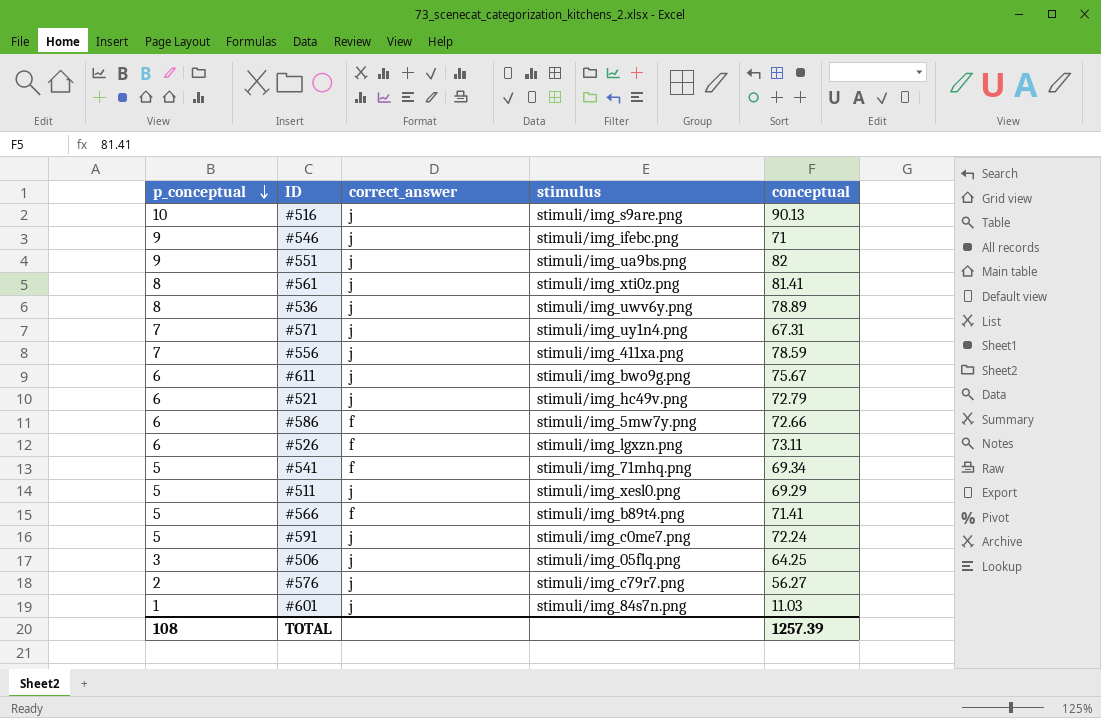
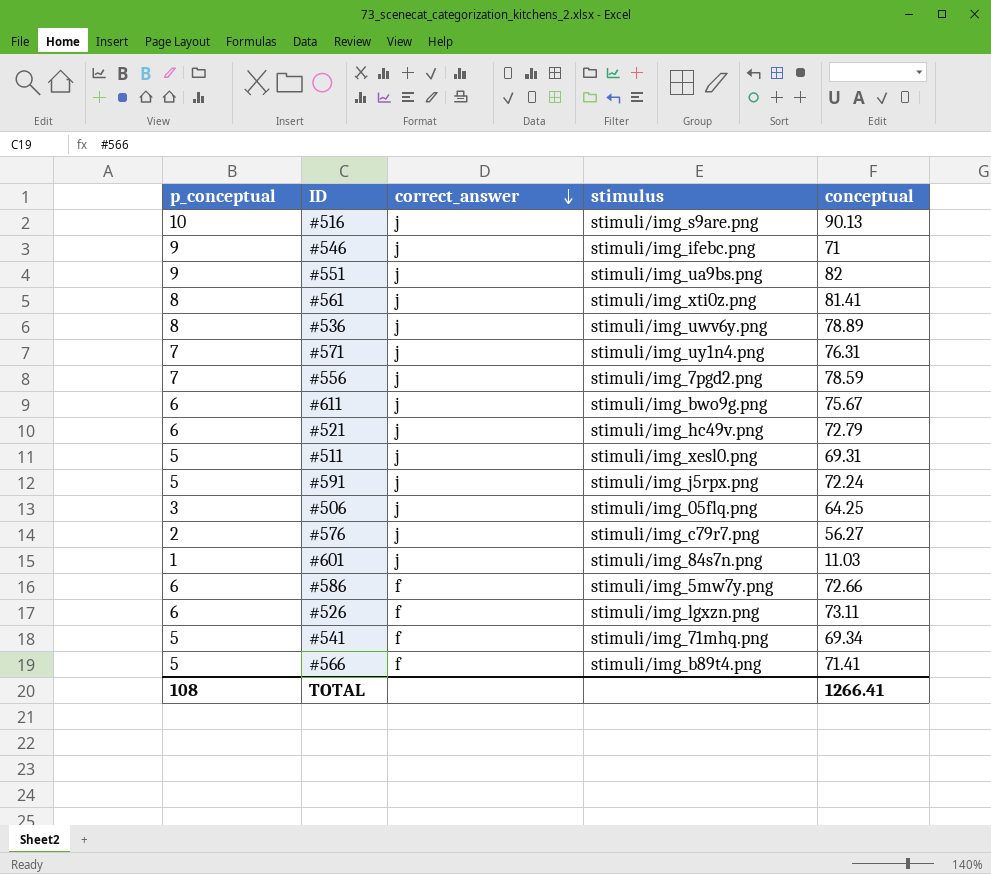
row order: p_conceptual descending -> correct_answer descending
#571 | conceptual: 67.31 -> 76.31
#556 | stimulus: stimuli/img_411xa.png -> stimuli/img_7pgd2.png
#511 | conceptual: 69.29 -> 69.31
#591 | stimulus: stimuli/img_c0me7.png -> stimuli/img_j5rpx.png
TOTAL | conceptual: 1257.39 -> 1266.41

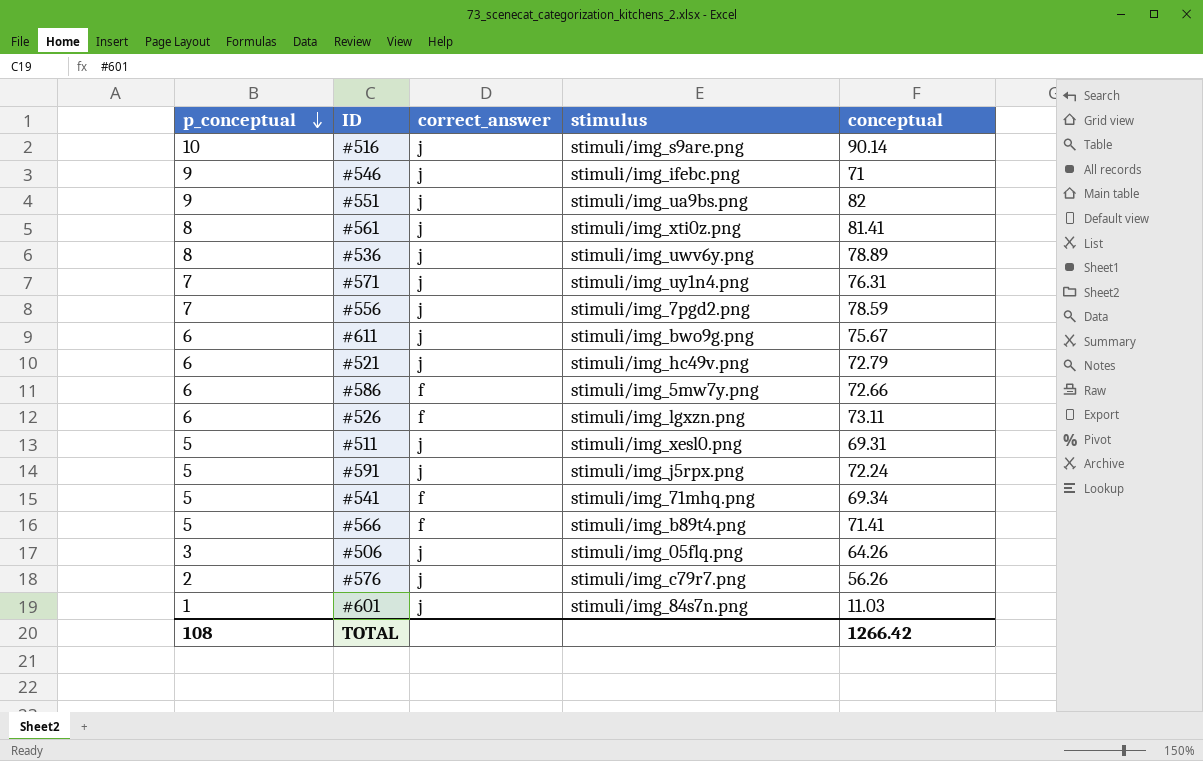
row order: correct_answer descending -> p_conceptual descending
#516 | conceptual: 90.13 -> 90.14
#506 | conceptual: 64.25 -> 64.26
#576 | conceptual: 56.27 -> 56.26
TOTAL | conceptual: 1266.41 -> 1266.42

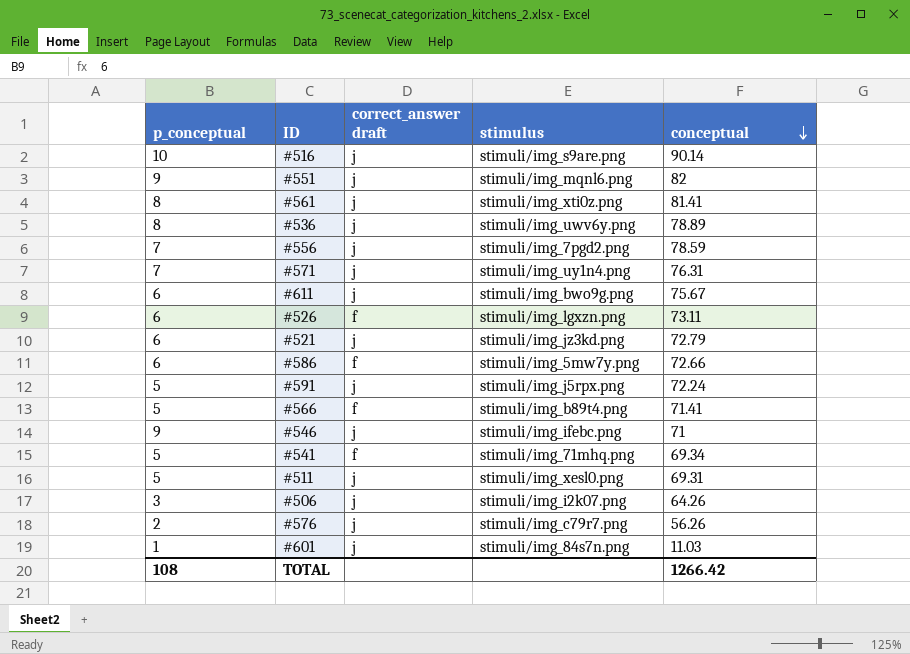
row order: p_conceptual descending -> conceptual descending
column name: correct_answer -> correct_answer draft
#551 | stimulus: stimuli/img_ua9bs.png -> stimuli/img_mqnl6.png
#521 | stimulus: stimuli/img_hc49v.png -> stimuli/img_jz3kd.png
#506 | stimulus: stimuli/img_05flq.png -> stimuli/img_i2k07.png

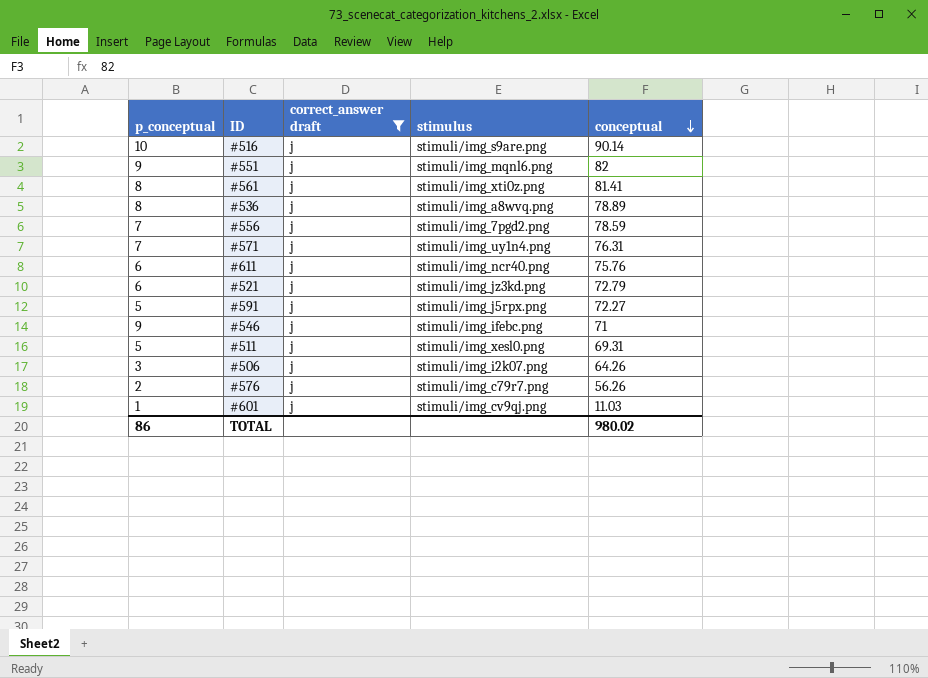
filter: none -> correct_answer draft = j
#536 | stimulus: stimuli/img_uwv6y.png -> stimuli/img_a8wvq.png
#611 | stimulus: stimuli/img_bwo9g.png -> stimuli/img_ncr40.png
#611 | conceptual: 75.67 -> 75.76
#591 | conceptual: 72.24 -> 72.27
#601 | stimulus: stimuli/img_84s7n.png -> stimuli/img_cv9qj.png
TOTAL | p_conceptual: 108 -> 86
TOTAL | conceptual: 1266.42 -> 980.02

